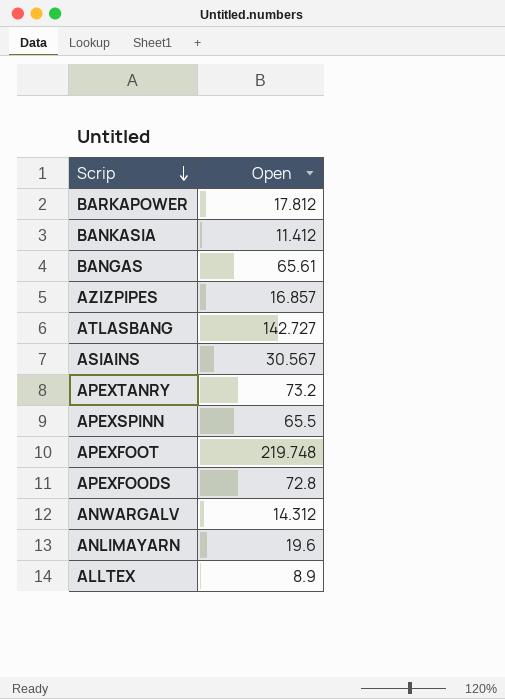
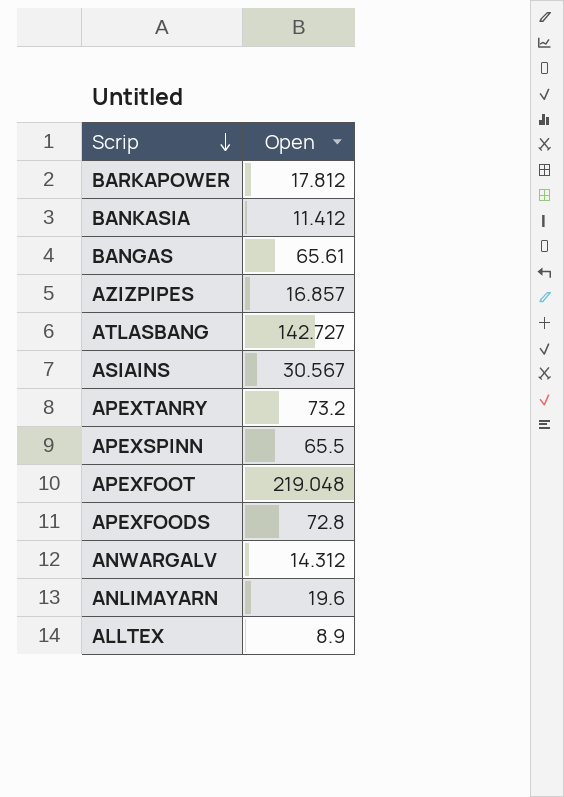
APEXFOOT | Open: 219.748 -> 219.048

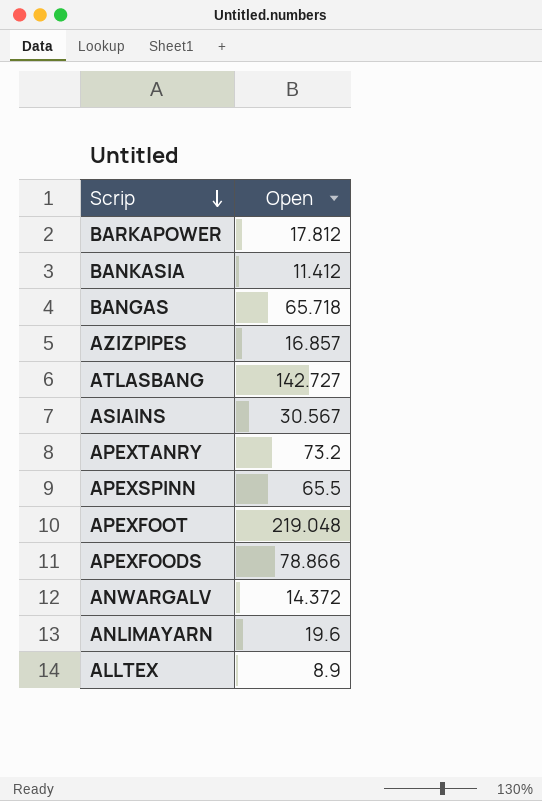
BANGAS | Open: 65.61 -> 65.718
APEXFOODS | Open: 72.8 -> 78.866
ANWARGALV | Open: 14.312 -> 14.372

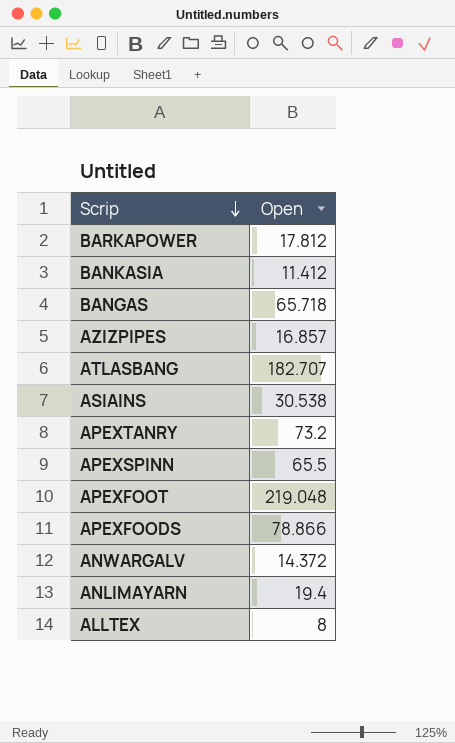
ATLASBANG | Open: 142.727 -> 182.707
ASIAINS | Open: 30.567 -> 30.538
ANLIMAYARN | Open: 19.6 -> 19.4
ALLTEX | Open: 8.9 -> 8

